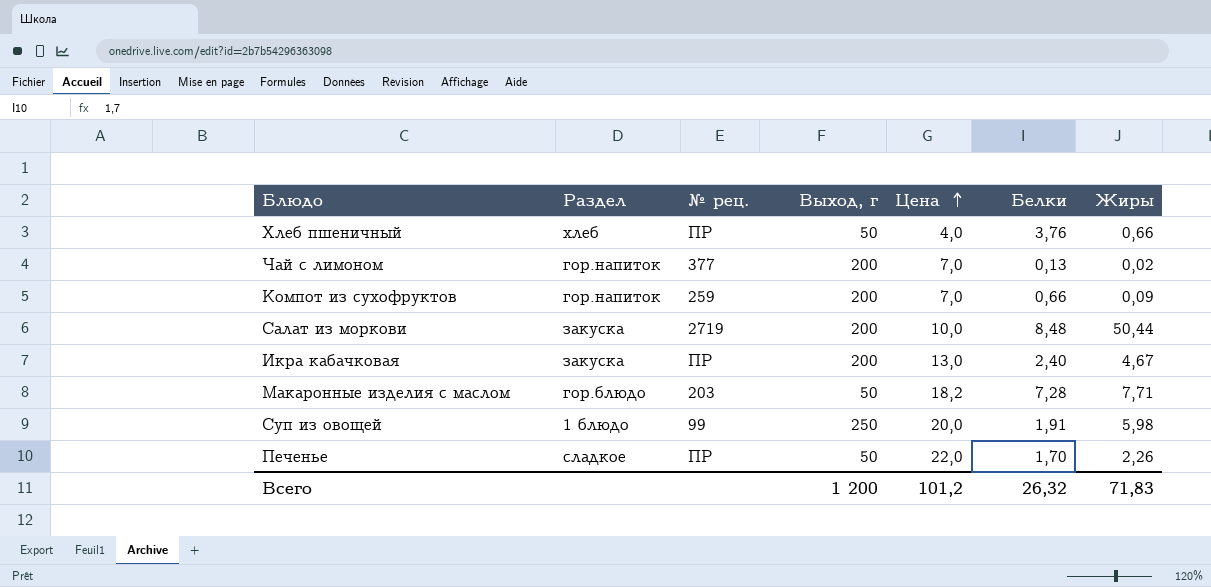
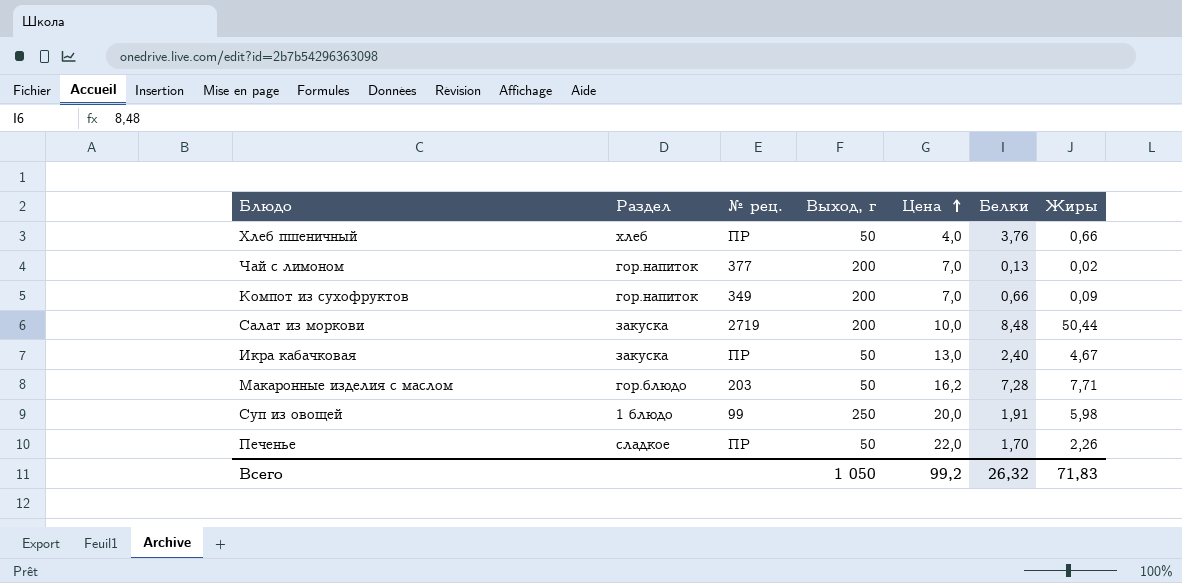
Компот из сухофруктов | № рец.: 259 -> 349
Икра кабачковая | Выход, г: 200 -> 50
Макаронные изделия с маслом | Цена: 18,2 -> 16,2
Всего | Выход, г: 1 200 -> 1 050
Всего | Цена: 101,2 -> 99,2

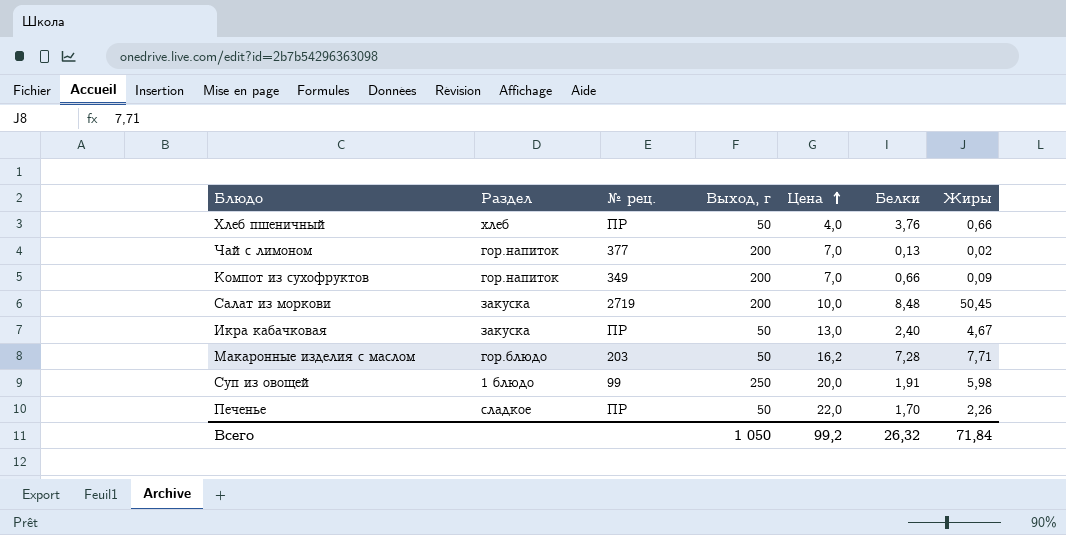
Салат из моркови | Жиры: 50,44 -> 50,45
Всего | Жиры: 71,83 -> 71,84

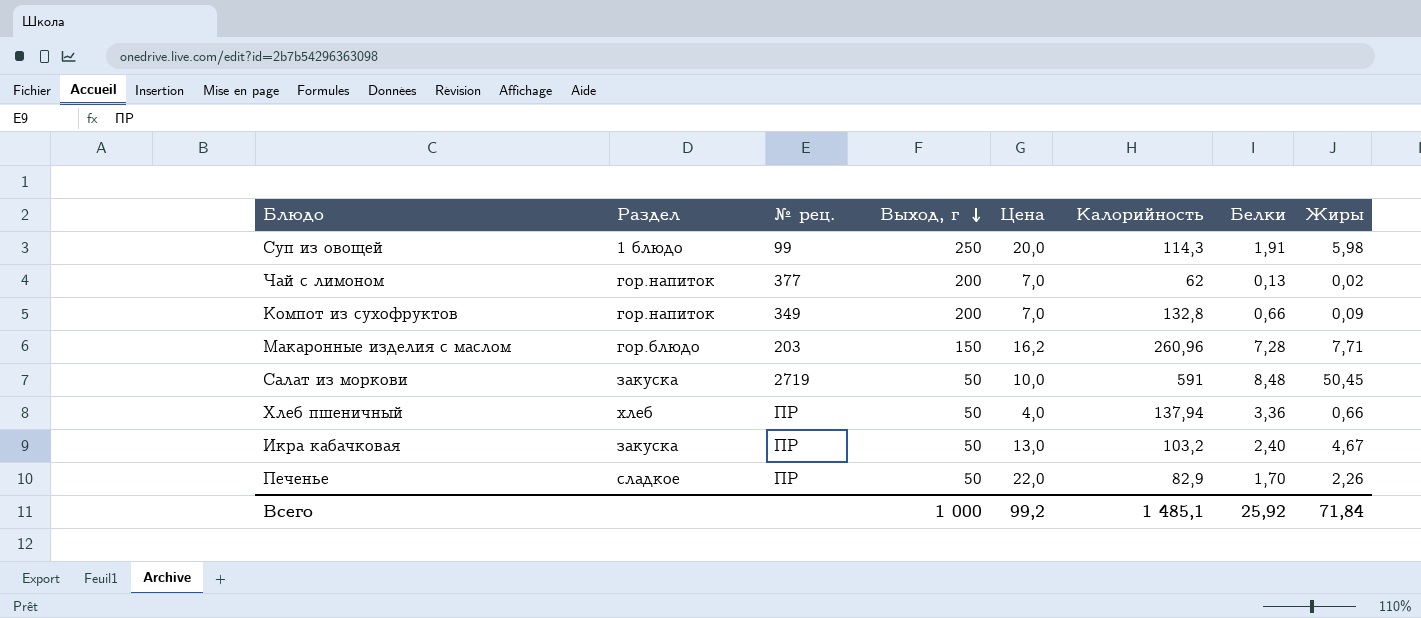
row order: Цена ascending -> Выход, г descending
column Калорийность | position: none -> 6
Макаронные изделия с маслом | Выход, г: 50 -> 150
Салат из моркови | Выход, г: 200 -> 50
Хлеб пшеничный | Белки: 3,76 -> 3,36
Всего | Выход, г: 1 050 -> 1 000
Всего | Белки: 26,32 -> 25,92

